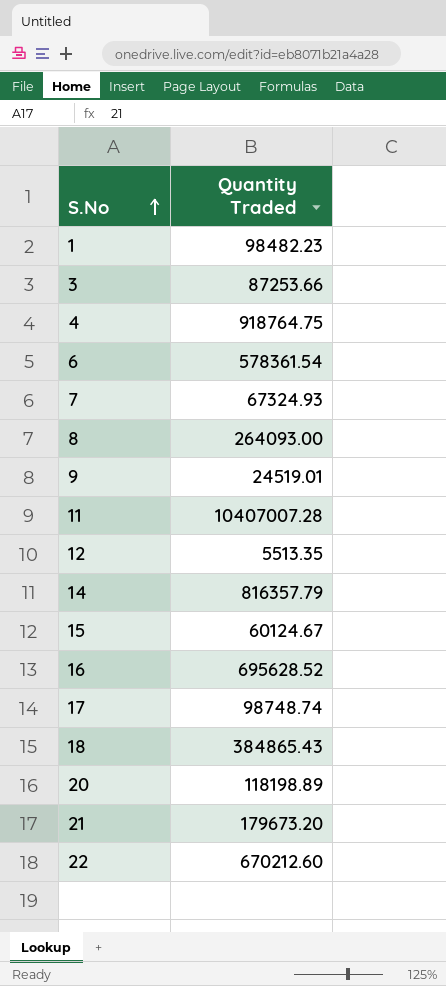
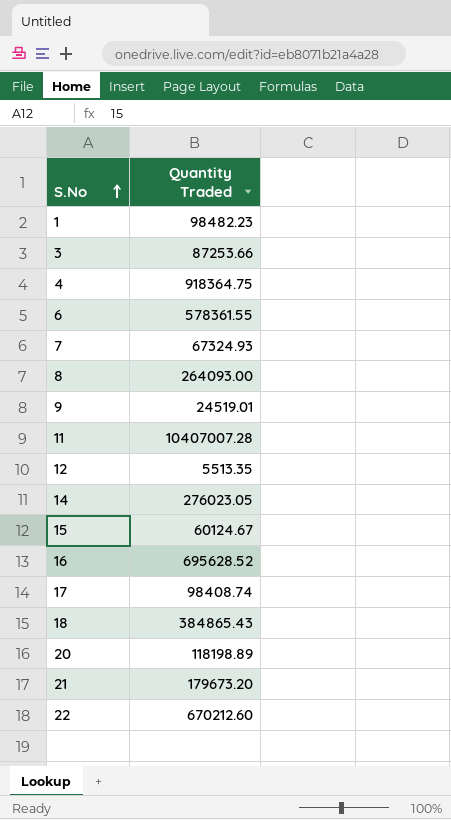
4 | Quantity Traded: 918764.75 -> 918364.75
6 | Quantity Traded: 578361.54 -> 578361.55
14 | Quantity Traded: 816357.79 -> 276023.05
17 | Quantity Traded: 98748.74 -> 98408.74

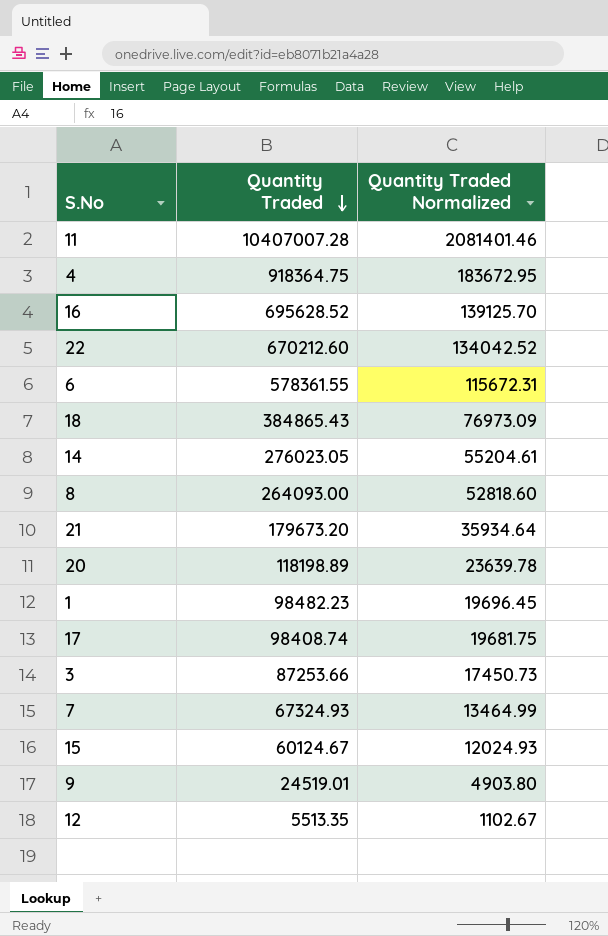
row order: S.No ascending -> Quantity Traded descending
column Quantity Traded Normalized | formula: none -> [Quantity Traded] * 0.2

